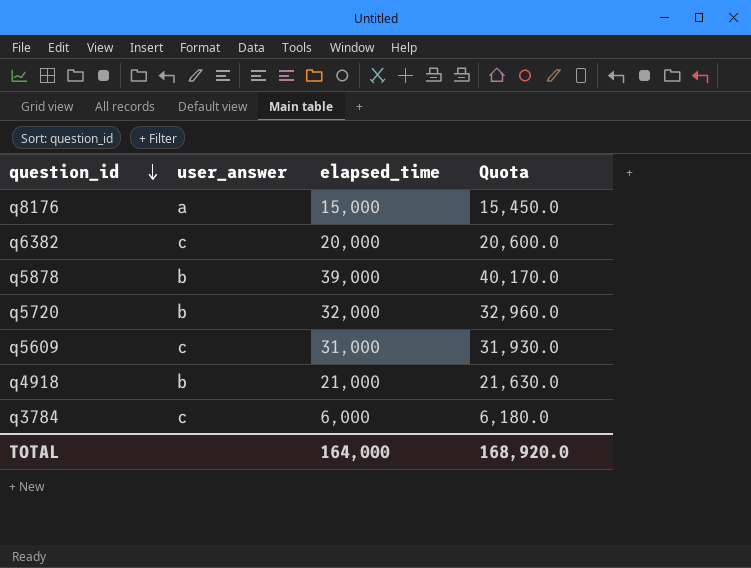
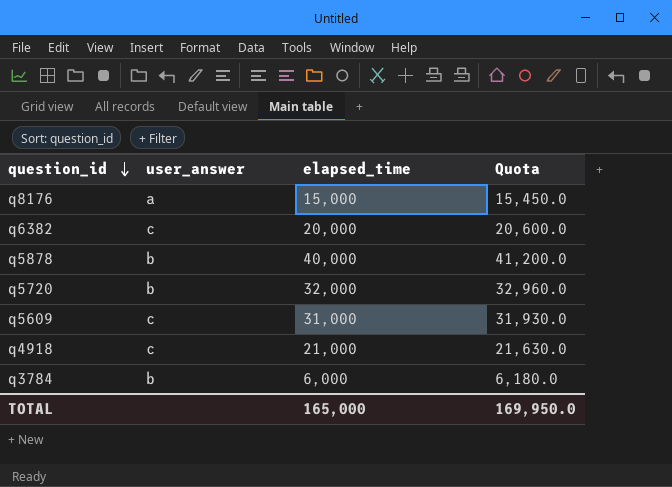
q5878 | elapsed_time: 39,000 -> 40,000
q5878 | Quota: 40,170.0 -> 41,200.0
q4918 | user_answer: b -> c
q3784 | user_answer: c -> b
TOTAL | elapsed_time: 164,000 -> 165,000
TOTAL | Quota: 168,920.0 -> 169,950.0

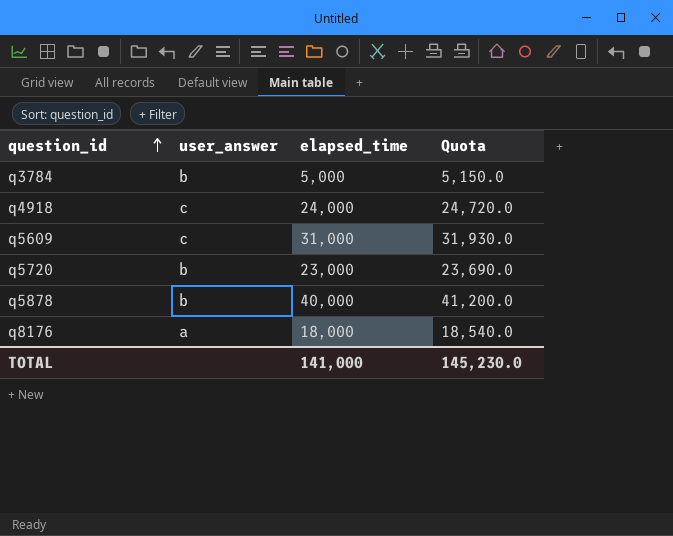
row order: question_id descending -> question_id ascending
row q6382: c | 20,000 | 20,600.0 -> none
q3784 | elapsed_time: 6,000 -> 5,000
q3784 | Quota: 6,180.0 -> 5,150.0
q4918 | elapsed_time: 21,000 -> 24,000
q4918 | Quota: 21,630.0 -> 24,720.0
q5720 | elapsed_time: 32,000 -> 23,000
q5720 | Quota: 32,960.0 -> 23,690.0
q8176 | elapsed_time: 15,000 -> 18,000
q8176 | Quota: 15,450.0 -> 18,540.0
TOTAL | elapsed_time: 165,000 -> 141,000
TOTAL | Quota: 169,950.0 -> 145,230.0

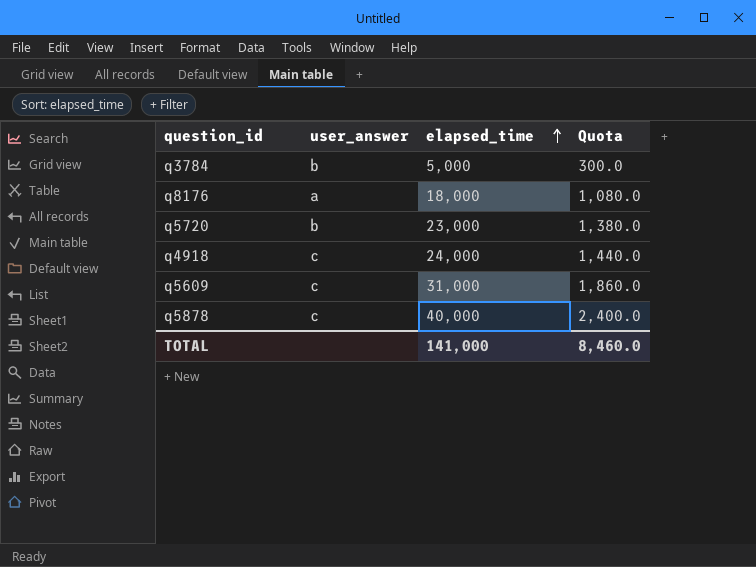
row order: question_id ascending -> elapsed_time ascending
column Quota | formula: [elapsed_time] * 1.03 -> [elapsed_time] * 0.06
q5878 | user_answer: b -> c
TOTAL | Quota: 145,230.0 -> 8,460.0

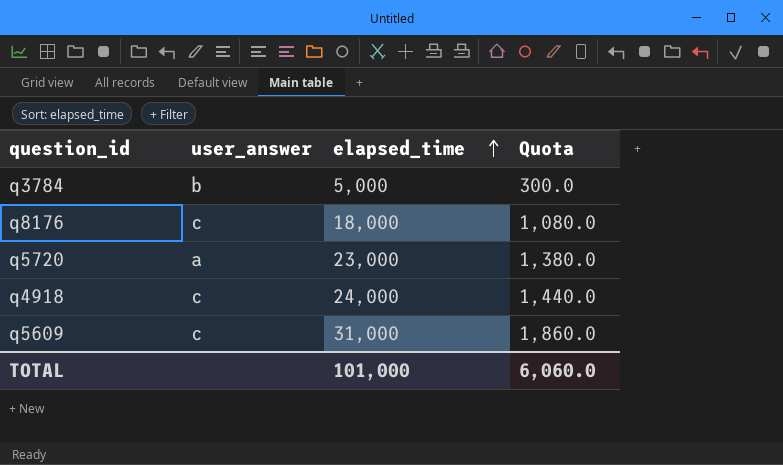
row q5878: c | 40,000 | 2,400.0 -> none
q8176 | user_answer: a -> c
q5720 | user_answer: b -> a
TOTAL | elapsed_time: 141,000 -> 101,000
TOTAL | Quota: 8,460.0 -> 6,060.0

